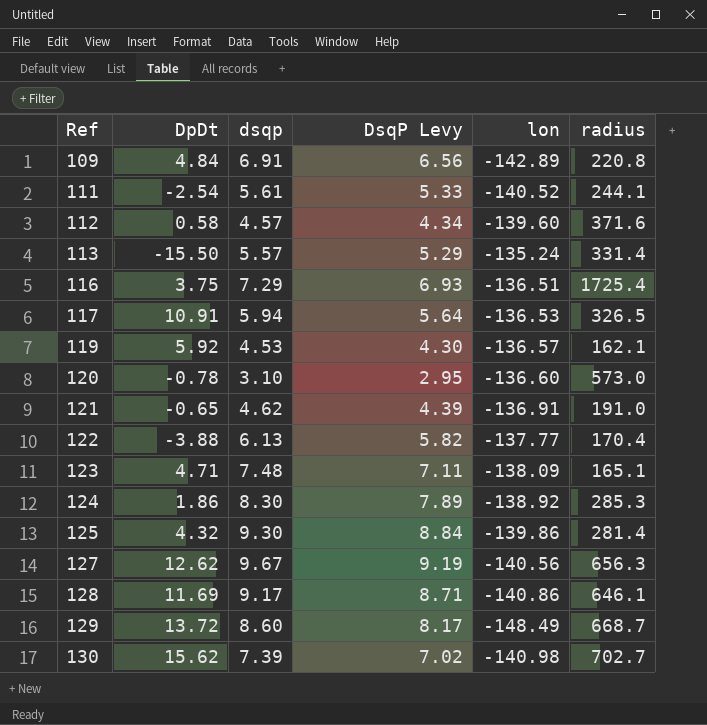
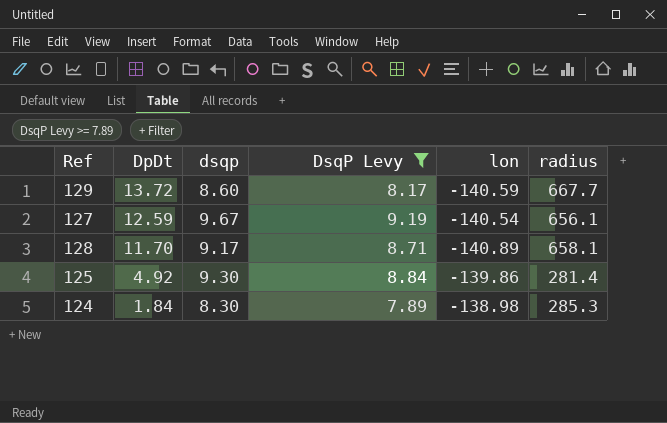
filter: none -> DsqP Levy >= 7.89
row order: Ref ascending -> DpDt descending
129 | lon: -148.49 -> -140.59
129 | radius: 668.7 -> 667.7
127 | DpDt: 12.62 -> 12.59
127 | lon: -140.56 -> -140.54
127 | radius: 656.3 -> 656.1
128 | DpDt: 11.69 -> 11.70
128 | lon: -140.86 -> -140.89
128 | radius: 646.1 -> 658.1
125 | DpDt: 4.32 -> 4.92
124 | DpDt: 1.86 -> 1.84
124 | lon: -138.92 -> -138.98

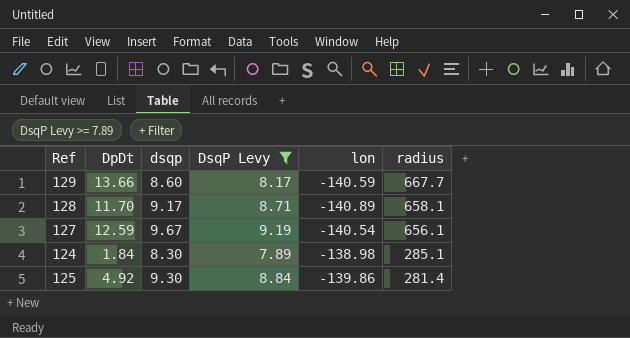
row order: DpDt descending -> radius descending
129 | DpDt: 13.72 -> 13.66
124 | radius: 285.3 -> 285.1

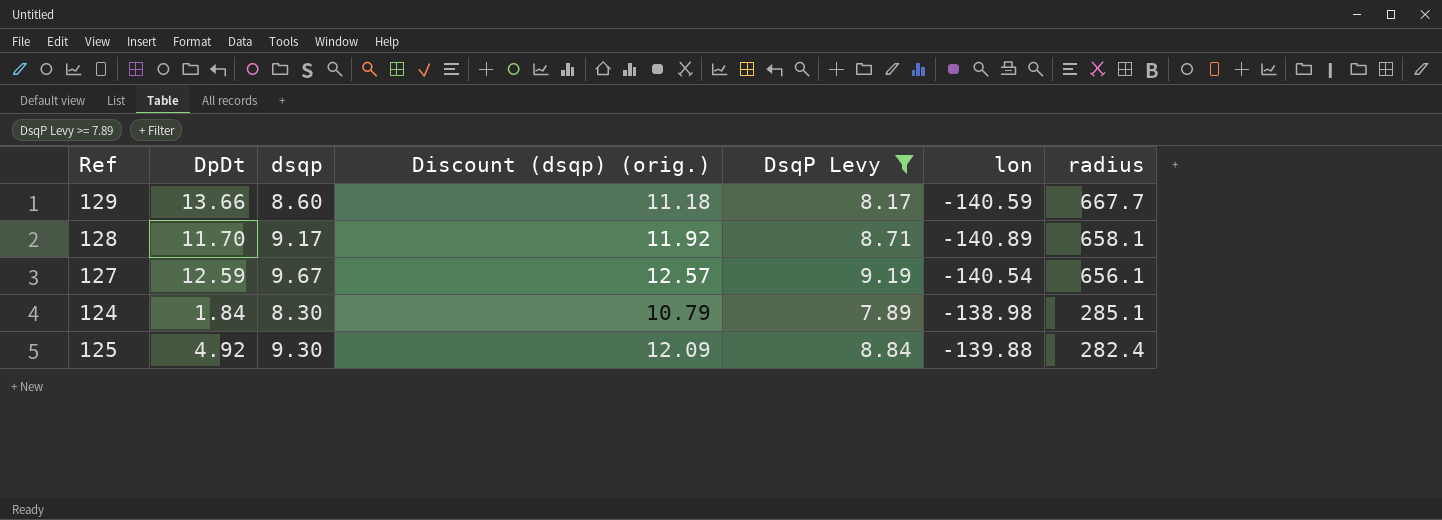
column Discount (dsqp) (orig.) | formula: none -> [dsqp] * 1.3
125 | lon: -139.86 -> -139.88
125 | radius: 281.4 -> 282.4

